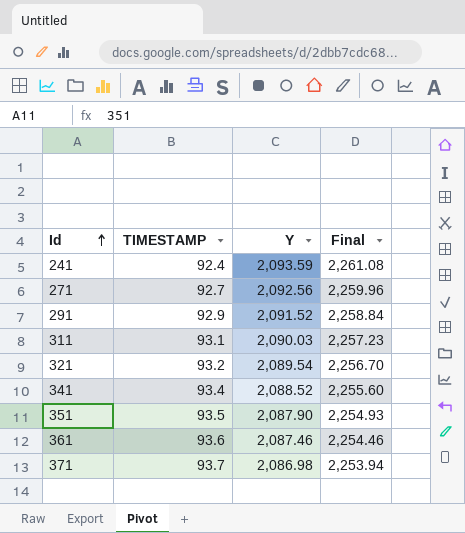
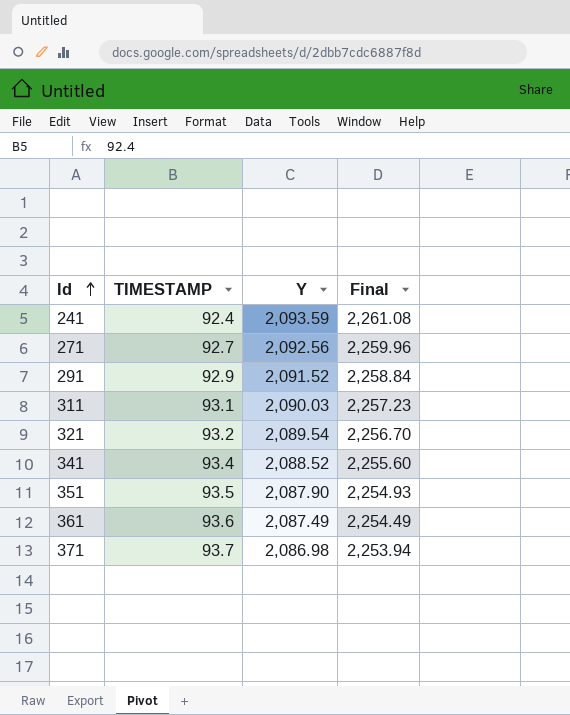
361 | Y: 2,087.46 -> 2,087.49
361 | Final: 2,254.46 -> 2,254.49

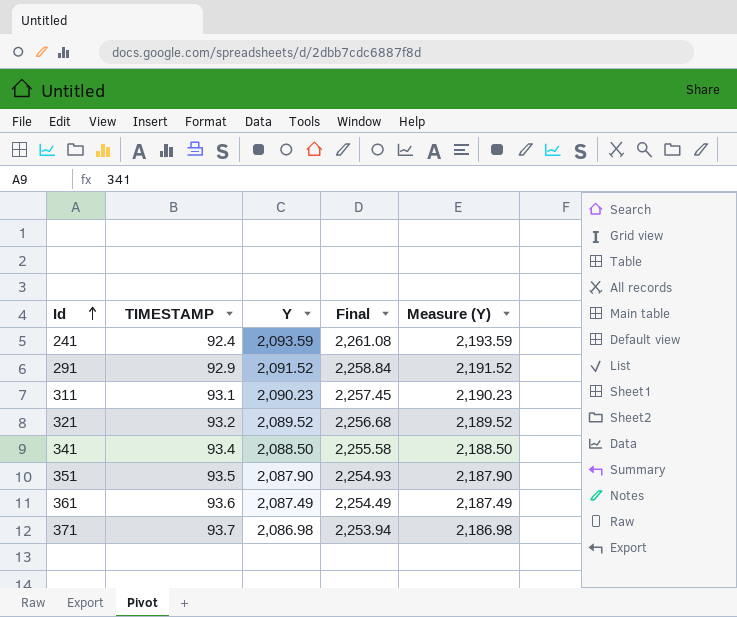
column Measure (Y) | formula: none -> [Y] + 100
row 271: 92.7 | 2,092.56 | 2,259.96 -> none
311 | Y: 2,090.03 -> 2,090.23
311 | Final: 2,257.23 -> 2,257.45
321 | Y: 2,089.54 -> 2,089.52
321 | Final: 2,256.70 -> 2,256.68
341 | Y: 2,088.52 -> 2,088.50
341 | Final: 2,255.60 -> 2,255.58

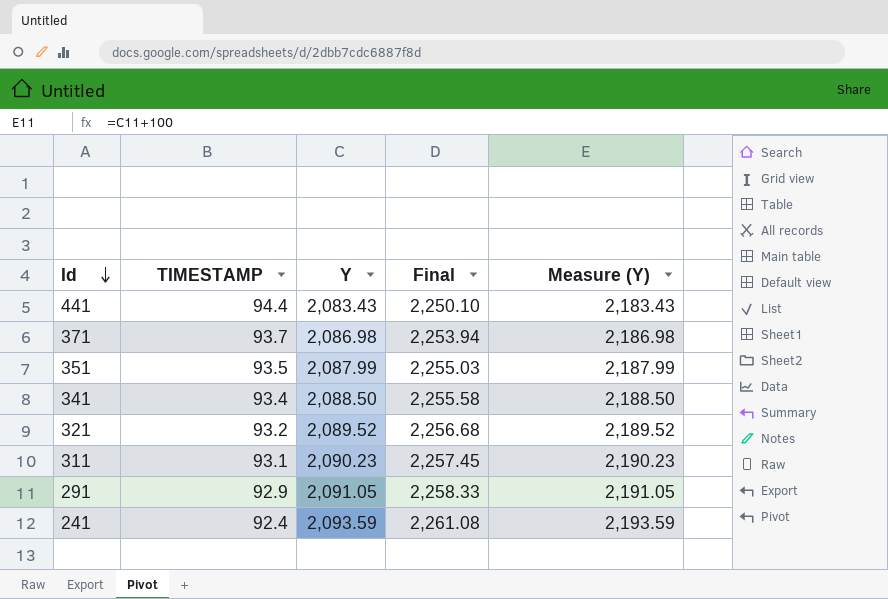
row order: Id ascending -> Id descending
row 361: 93.6 | 2,087.49 | 2,254.49 | 2,187.49 -> none
row 441: none -> 94.4 | 2,083.43 | 2,250.10 | 2,183.43
351 | Y: 2,087.90 -> 2,087.99
351 | Final: 2,254.93 -> 2,255.03
351 | Measure (Y): 2,187.90 -> 2,187.99
291 | Y: 2,091.52 -> 2,091.05
291 | Final: 2,258.84 -> 2,258.33
291 | Measure (Y): 2,191.52 -> 2,191.05

